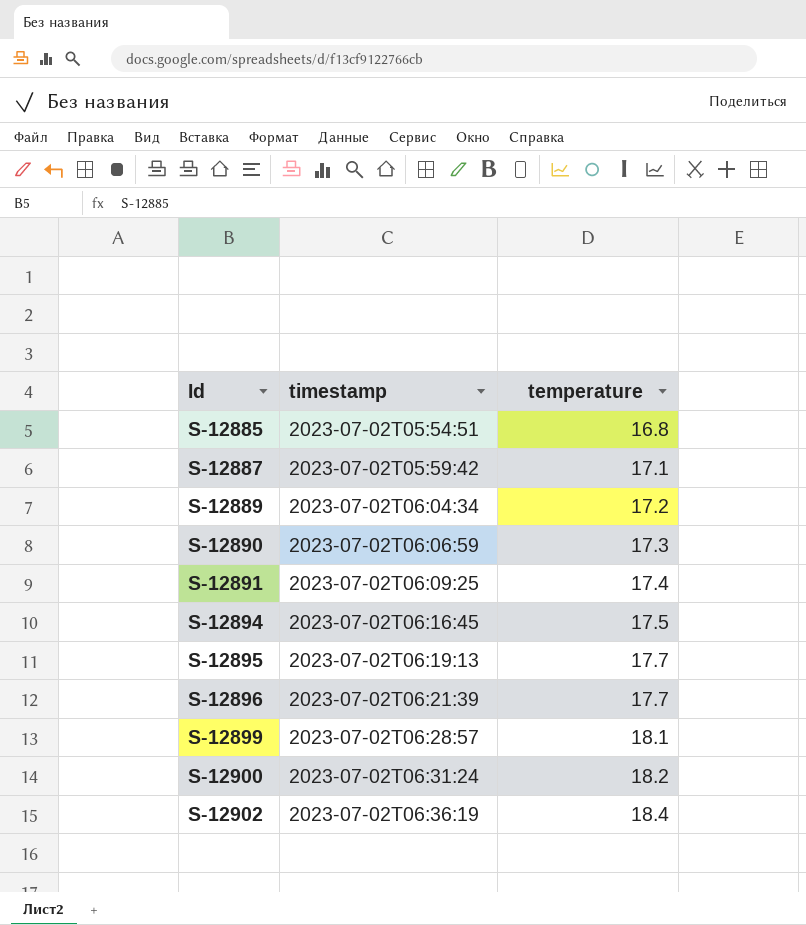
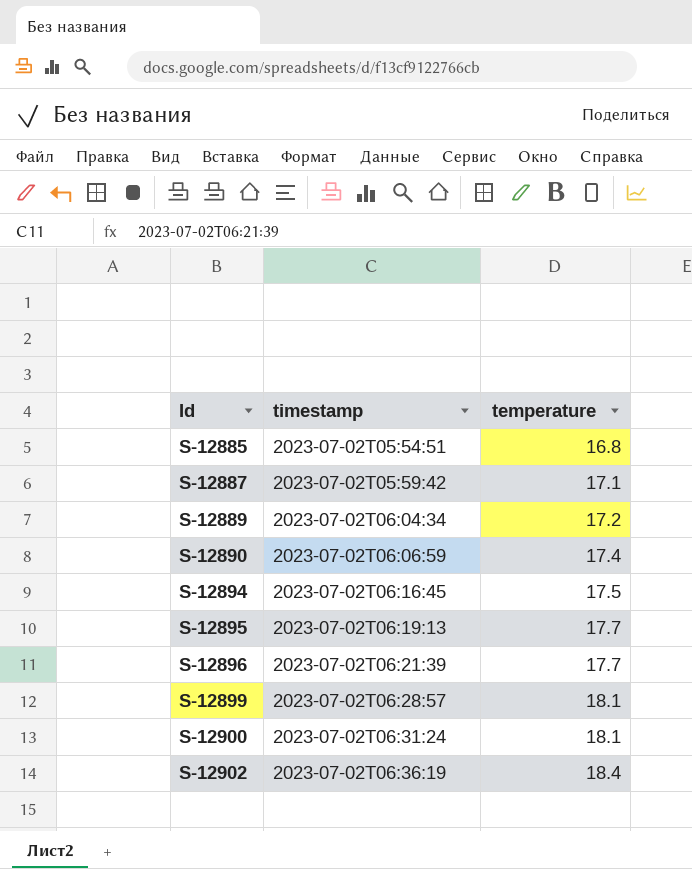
row S-12891: 2023-07-02T06:09:25 | 17.4 -> none
S-12890 | temperature: 17.3 -> 17.4
S-12900 | temperature: 18.2 -> 18.1

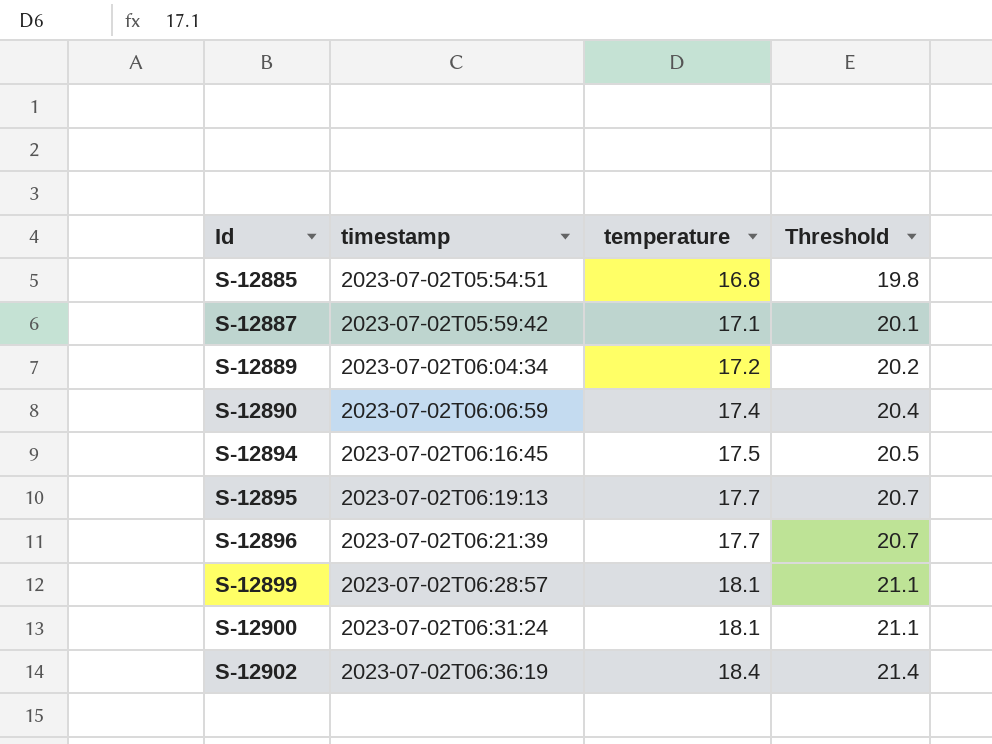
column Threshold | formula: none -> [temperature] + 3

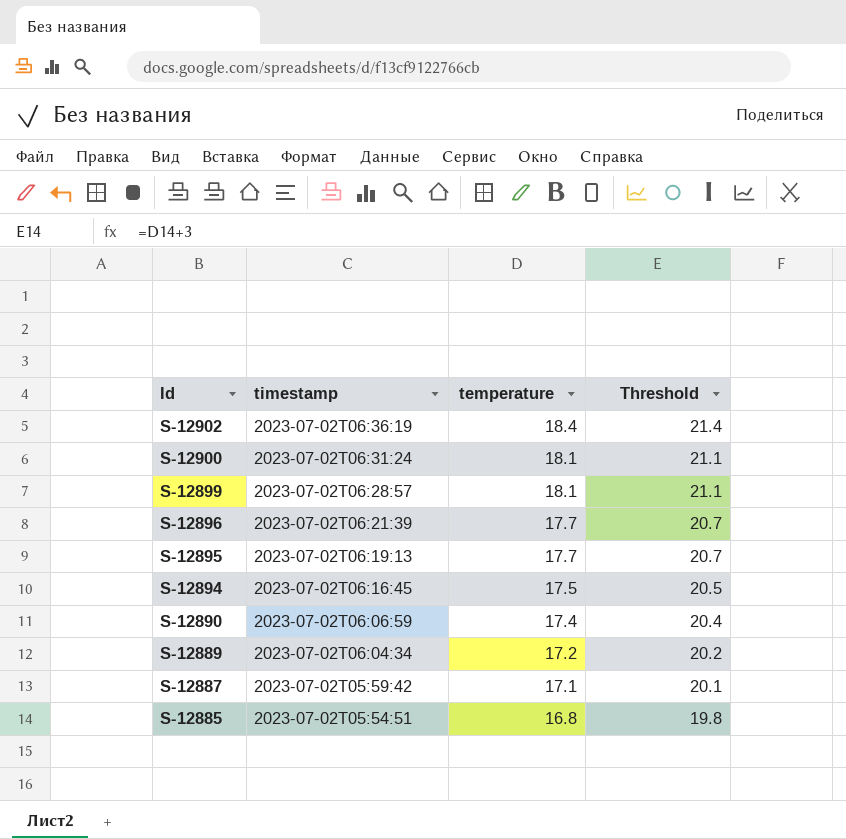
row order: Id ascending -> Id descending

